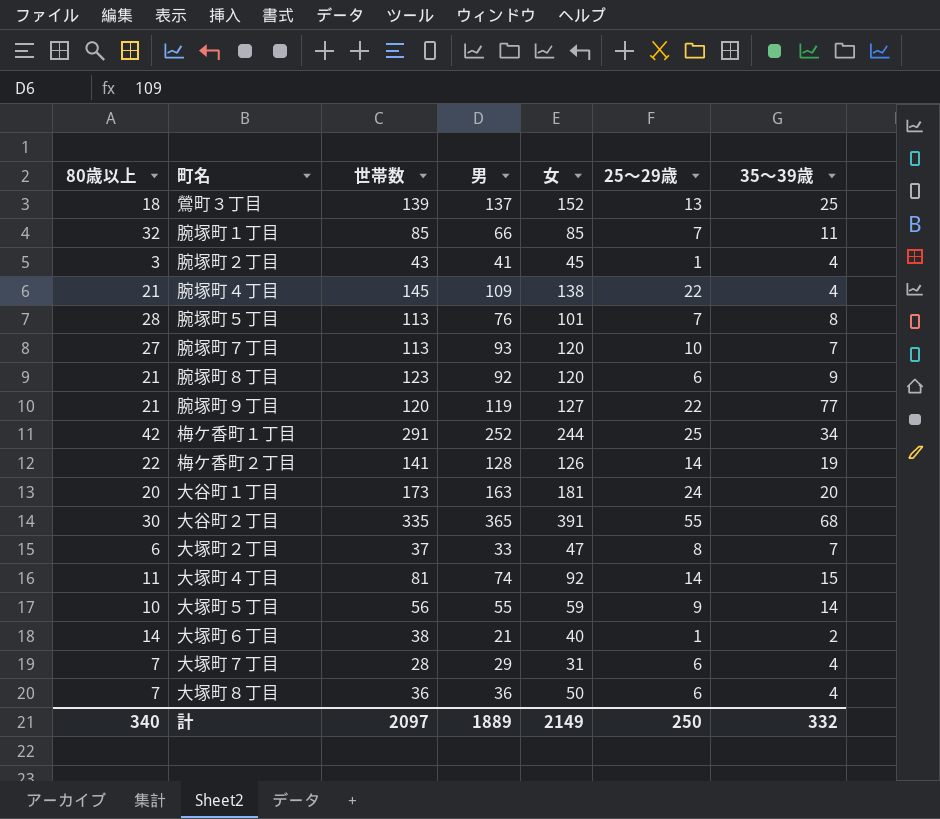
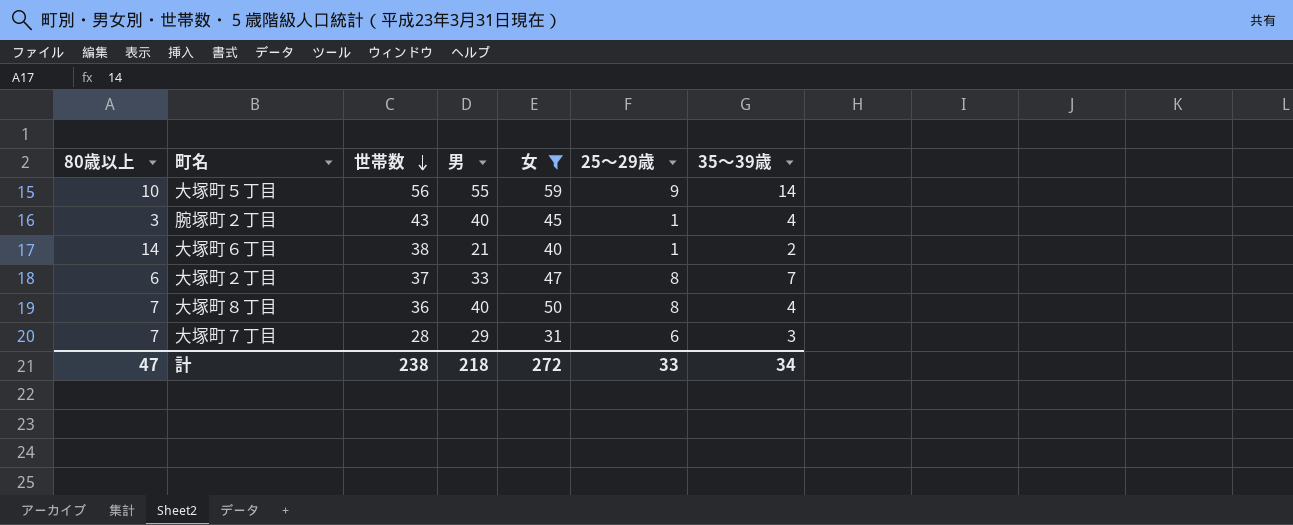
filter: none -> 女 <= 59
row order: none -> 世帯数 descending
腕塚町２丁目 | 男: 41 -> 40
大塚町８丁目 | 男: 36 -> 40
大塚町８丁目 | 25～29歳: 6 -> 8
大塚町７丁目 | 35～39歳: 4 -> 3
計 | 80歳以上: 340 -> 47
計 | 世帯数: 2097 -> 238
計 | 男: 1889 -> 218
計 | 女: 2149 -> 272
計 | 25～29歳: 250 -> 33
計 | 35～39歳: 332 -> 34

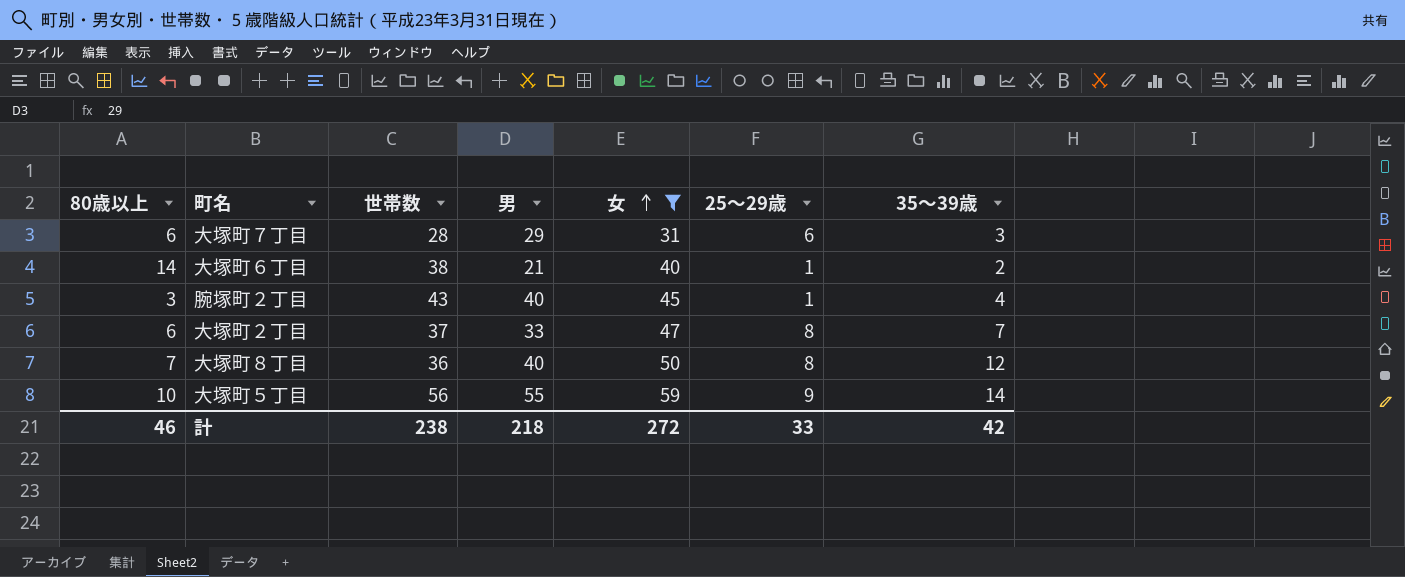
row order: 世帯数 descending -> 女 ascending
大塚町７丁目 | 80歳以上: 7 -> 6
大塚町８丁目 | 35～39歳: 4 -> 12
計 | 80歳以上: 47 -> 46
計 | 35～39歳: 34 -> 42

